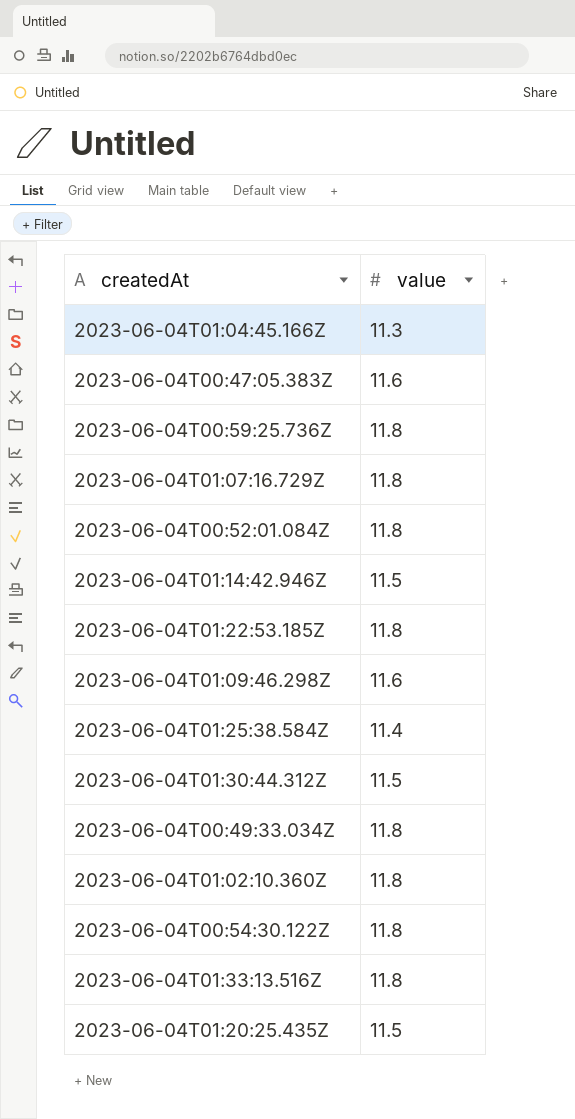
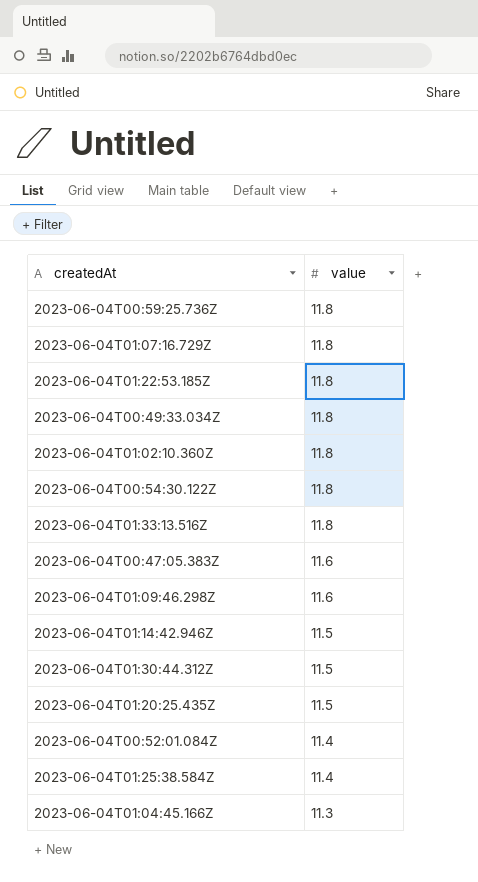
row order: none -> value descending
2023-06-04T00:52:01.084Z | value: 11.8 -> 11.4

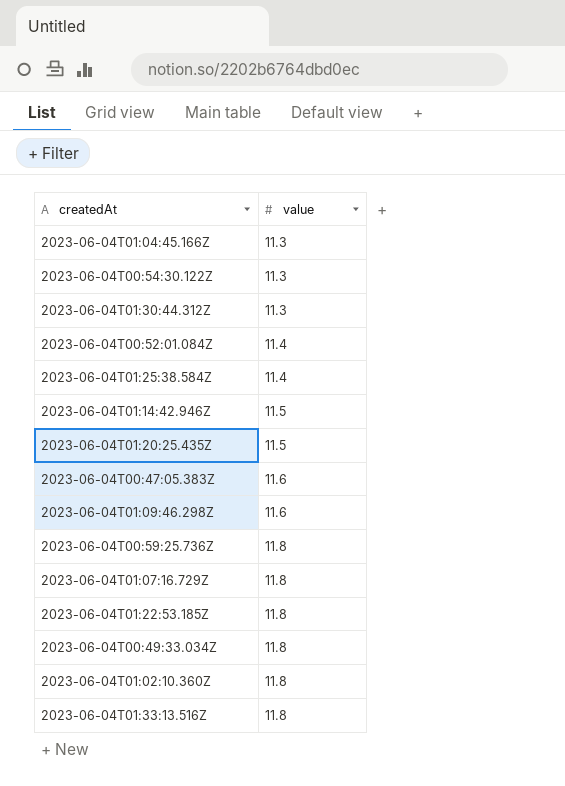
row order: value descending -> value ascending
2023-06-04T00:54:30.122Z | value: 11.8 -> 11.3
2023-06-04T01:30:44.312Z | value: 11.5 -> 11.3

